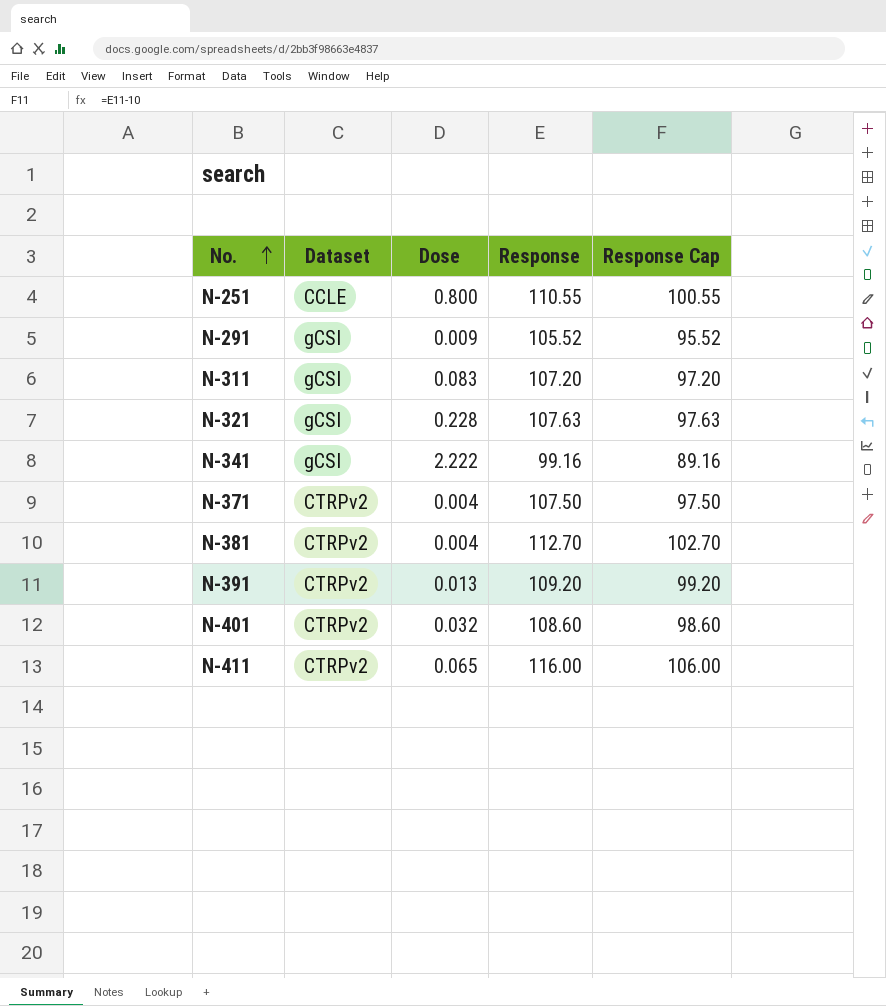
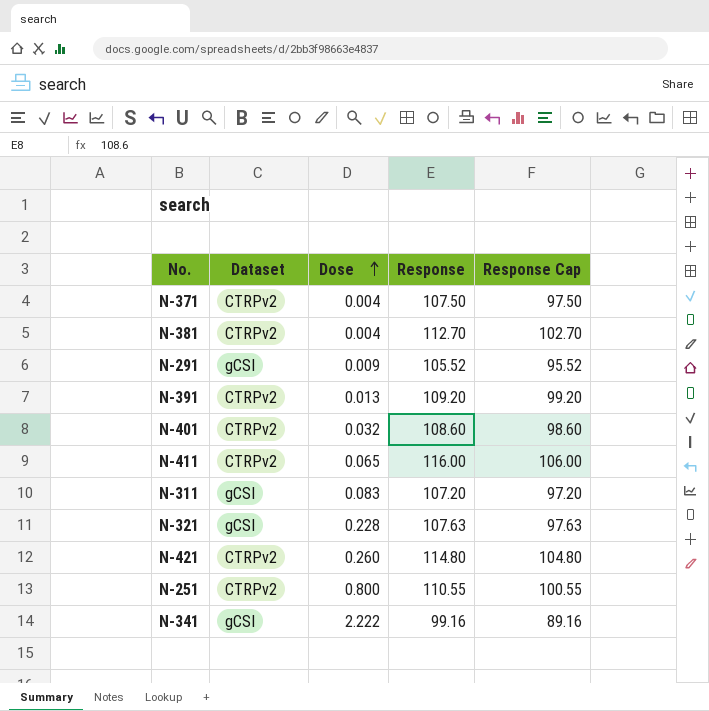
row order: No. ascending -> Dose ascending
row N-421: none -> CTRPv2 | 0.260 | 114.80 | 104.80
N-251 | Dataset: CCLE -> CTRPv2

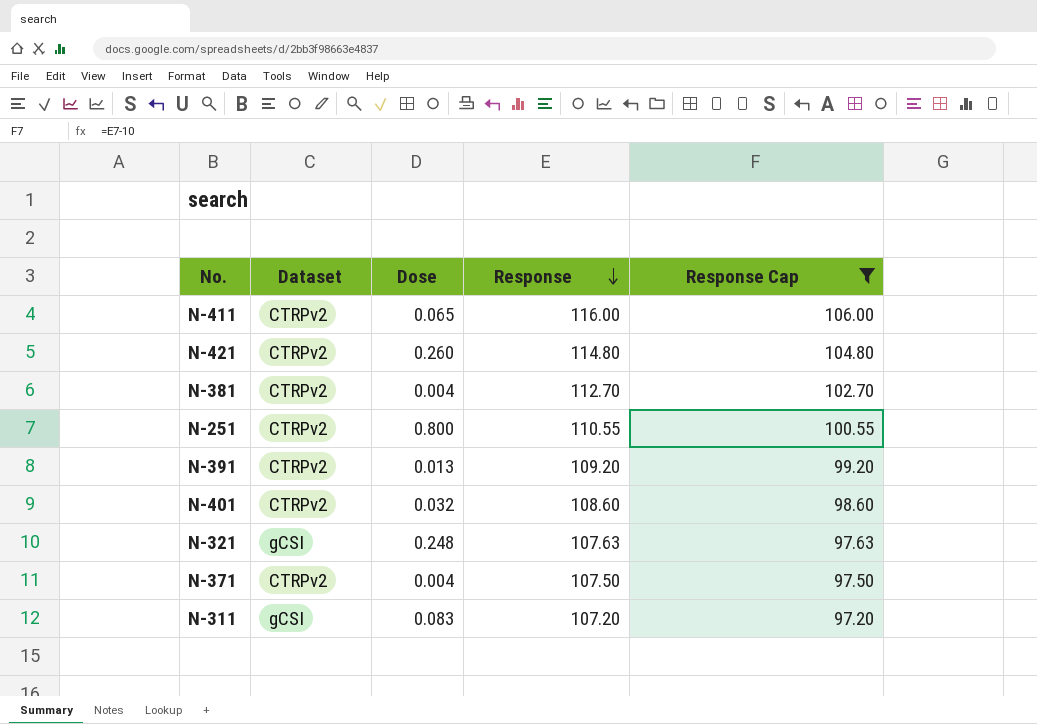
filter: none -> Response Cap >= 97.20
row order: Dose ascending -> Response descending
N-321 | Dose: 0.228 -> 0.248

